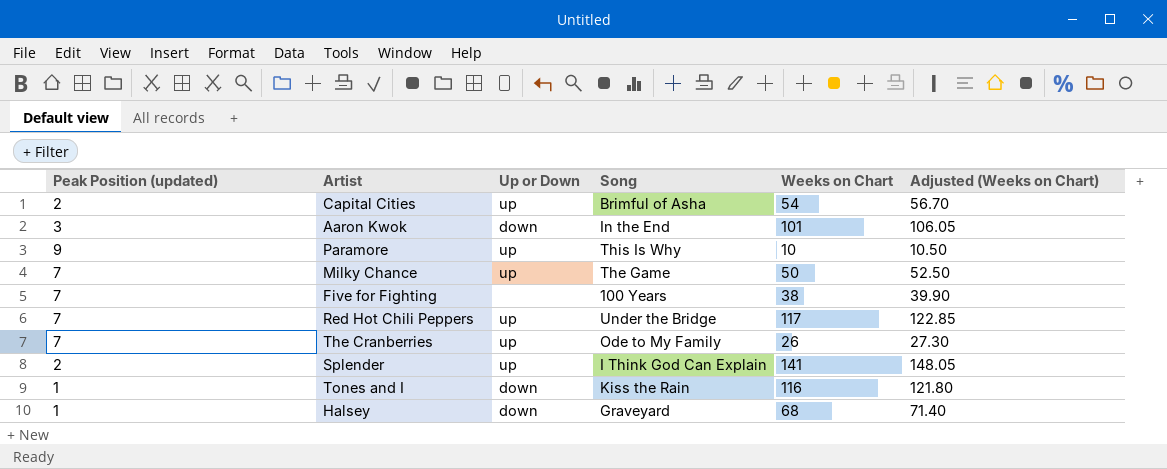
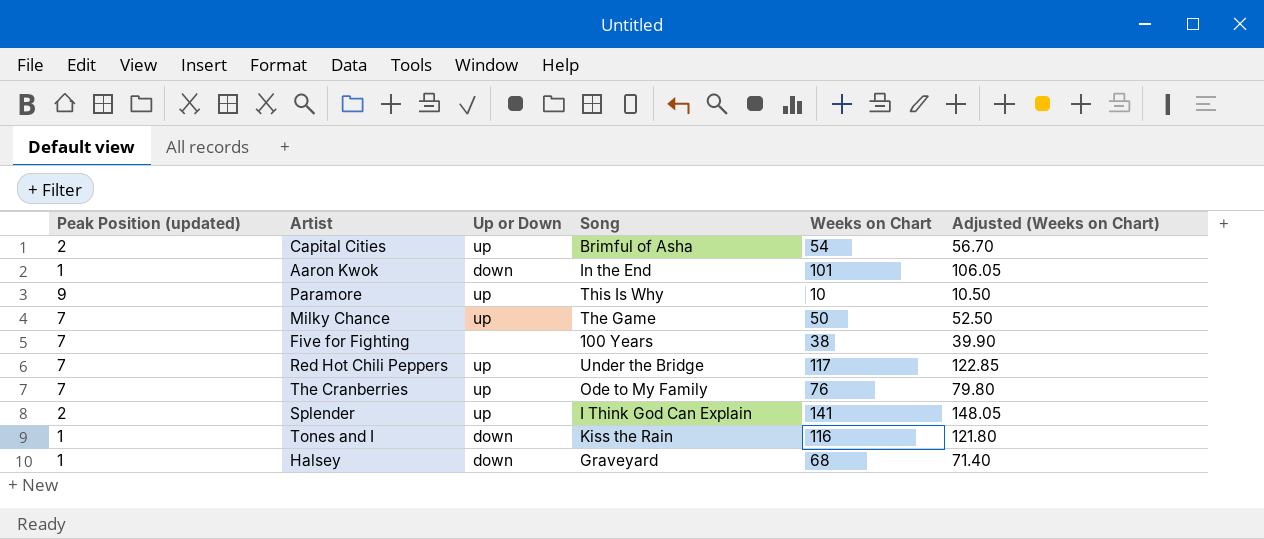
Aaron Kwok | Peak Position (updated): 3 -> 1
The Cranberries | Weeks on Chart: 26 -> 76
The Cranberries | Adjusted (Weeks on Chart): 27.30 -> 79.80

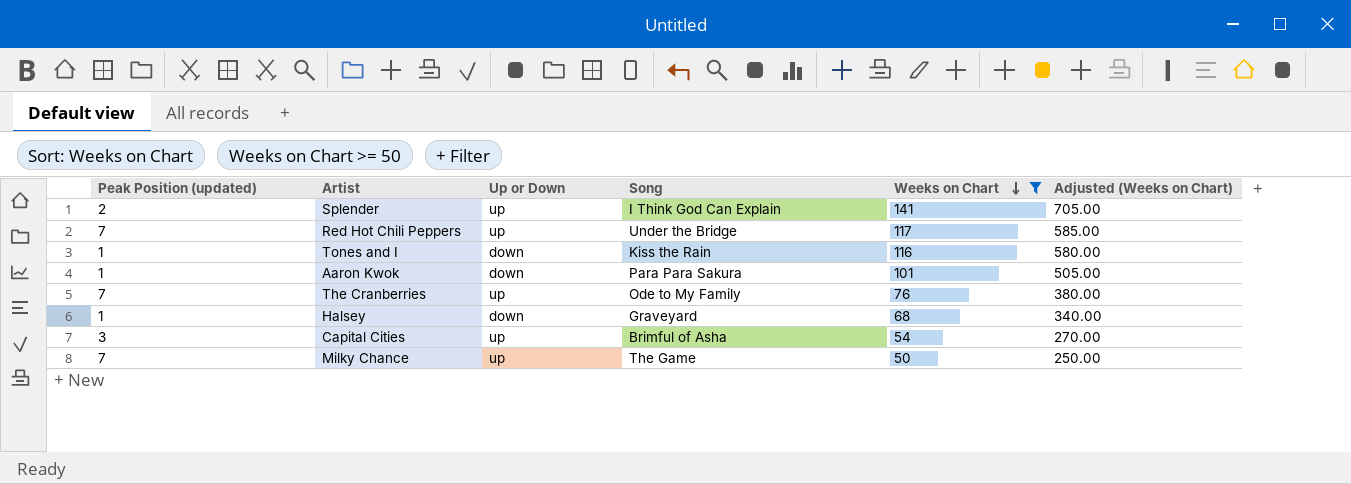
filter: none -> Weeks on Chart >= 50
row order: none -> Weeks on Chart descending
column Adjusted (Weeks on Chart) | formula: [Weeks on Chart] * 1.05 -> [Weeks on Chart] * 5
Aaron Kwok | Song: In the End -> Para Para Sakura
Capital Cities | Peak Position (updated): 2 -> 3

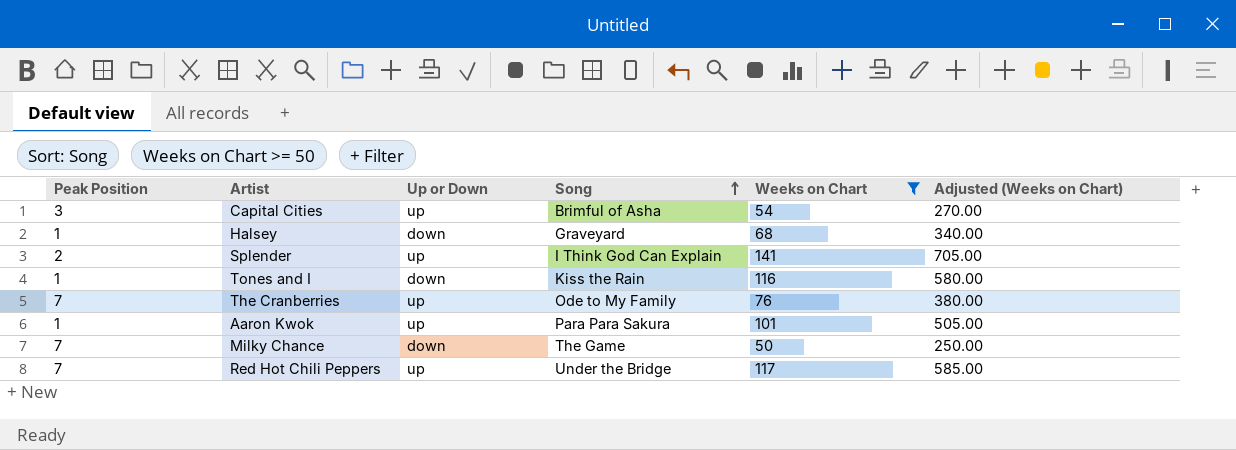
row order: Weeks on Chart descending -> Song ascending
column name: Peak Position (updated) -> Peak Position
Aaron Kwok | Up or Down: down -> up
Milky Chance | Up or Down: up -> down

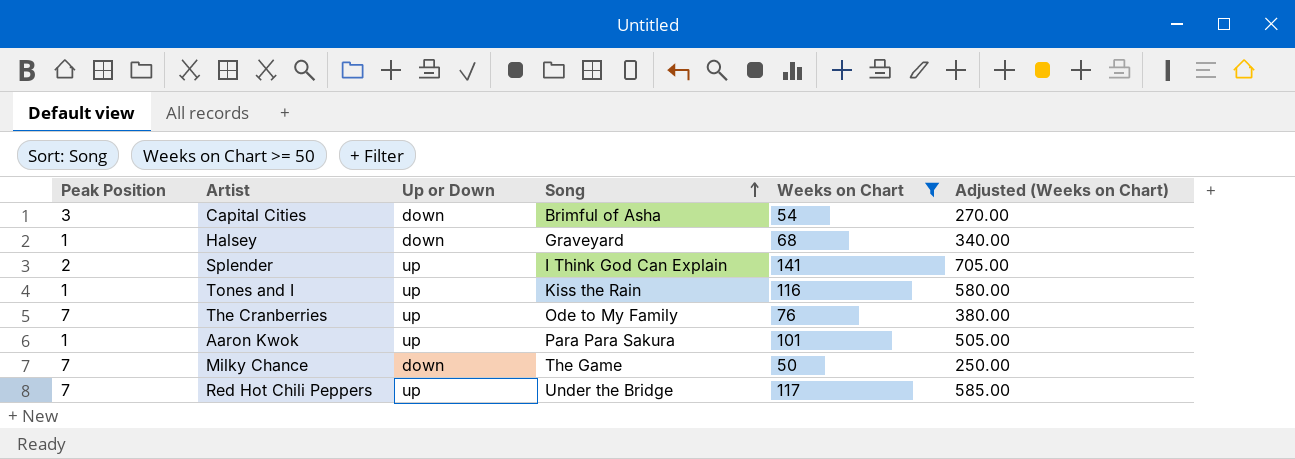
Capital Cities | Up or Down: up -> down
Tones and I | Up or Down: down -> up

